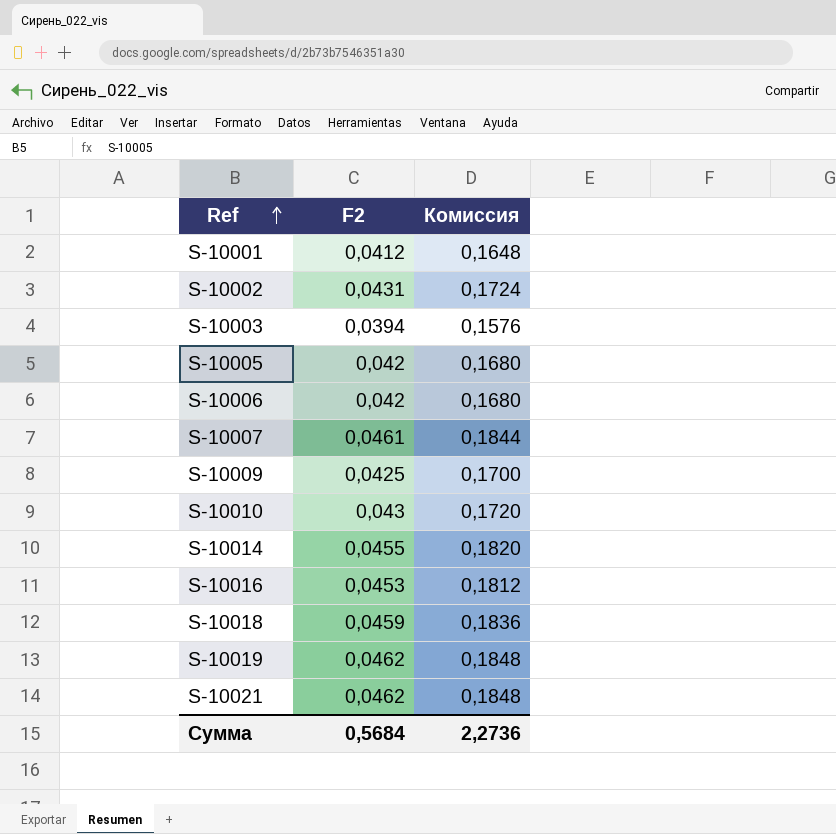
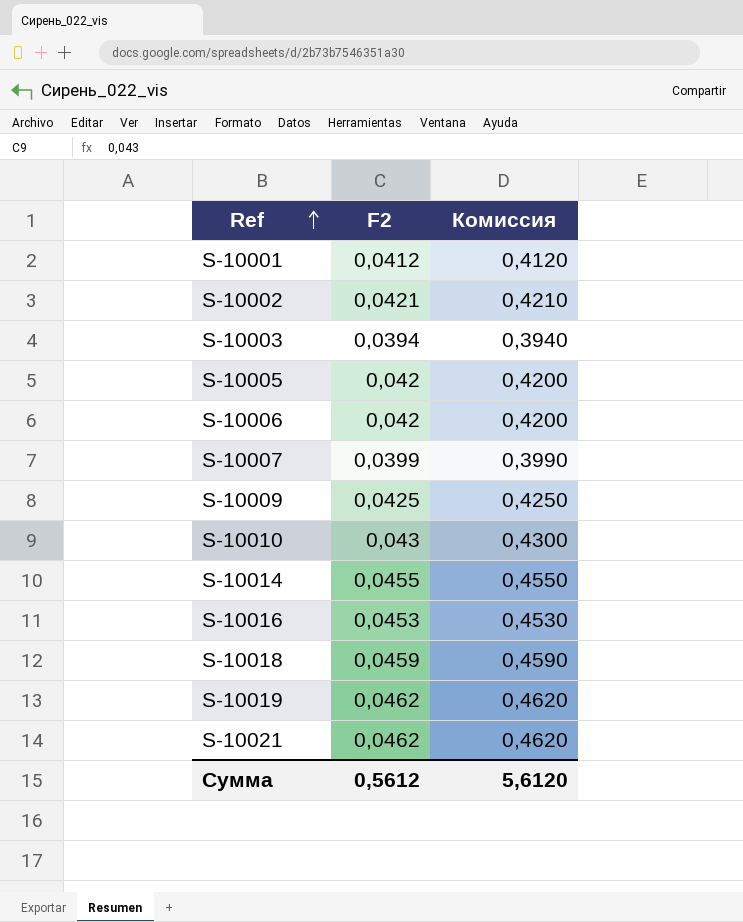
column Комиссия | formula: [F2] * 4 -> [F2] * 10
S-10002 | F2: 0,0431 -> 0,0421
S-10007 | F2: 0,0461 -> 0,0399
Сумма | F2: 0,5684 -> 0,5612
Сумма | Комиссия: 2,2736 -> 5,6120

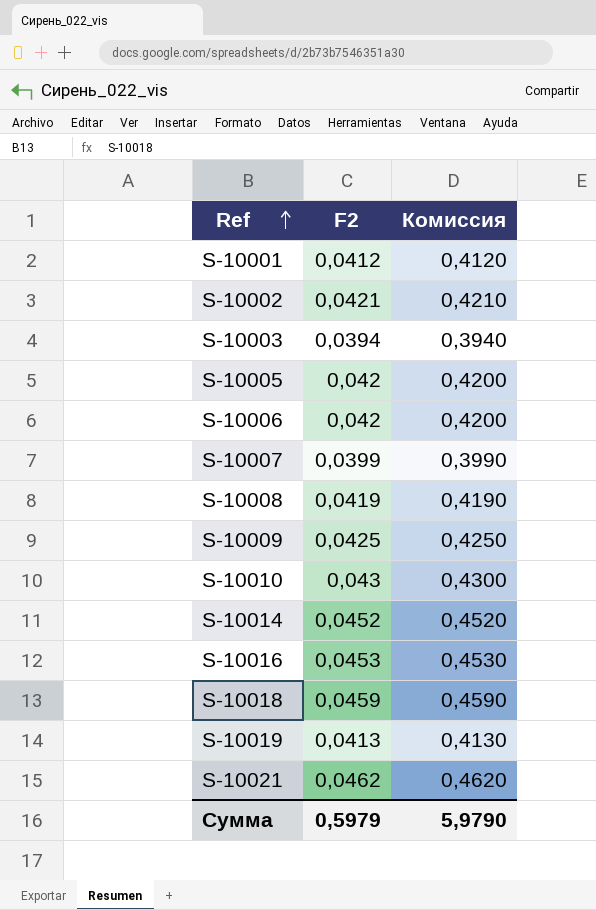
row S-10008: none -> 0,0419 | 0,4190
S-10014 | F2: 0,0455 -> 0,0452
S-10014 | Комиссия: 0,4550 -> 0,4520
S-10019 | F2: 0,0462 -> 0,0413
S-10019 | Комиссия: 0,4620 -> 0,4130
Сумма | F2: 0,5612 -> 0,5979
Сумма | Комиссия: 5,6120 -> 5,9790

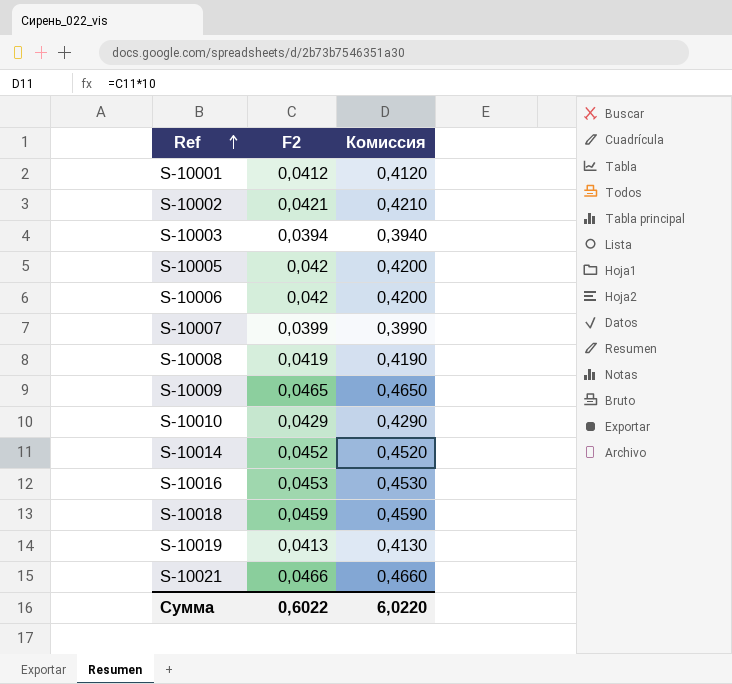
S-10009 | F2: 0,0425 -> 0,0465
S-10009 | Комиссия: 0,4250 -> 0,4650
S-10010 | F2: 0,043 -> 0,0429
S-10010 | Комиссия: 0,4300 -> 0,4290
S-10021 | F2: 0,0462 -> 0,0466
S-10021 | Комиссия: 0,4620 -> 0,4660
Сумма | F2: 0,5979 -> 0,6022
Сумма | Комиссия: 5,9790 -> 6,0220

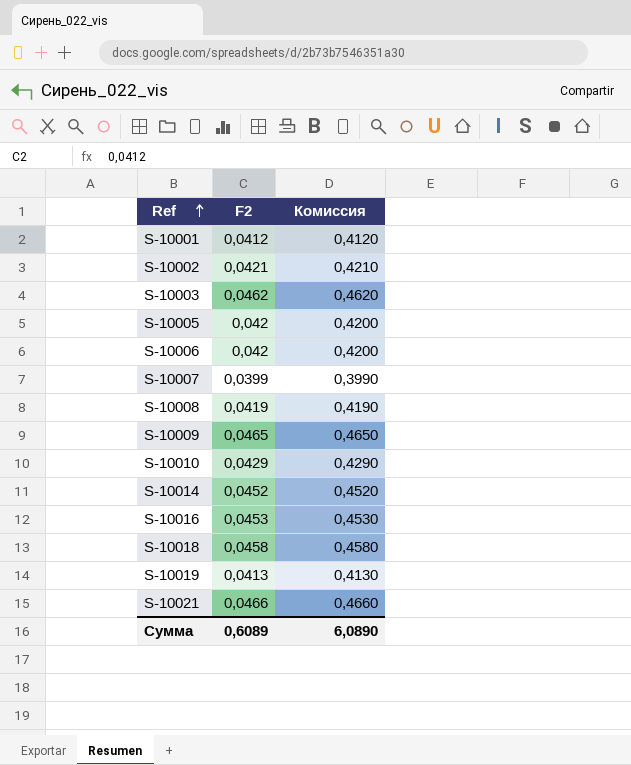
S-10003 | F2: 0,0394 -> 0,0462
S-10003 | Комиссия: 0,3940 -> 0,4620
S-10018 | F2: 0,0459 -> 0,0458
S-10018 | Комиссия: 0,4590 -> 0,4580
Сумма | F2: 0,6022 -> 0,6089
Сумма | Комиссия: 6,0220 -> 6,0890

